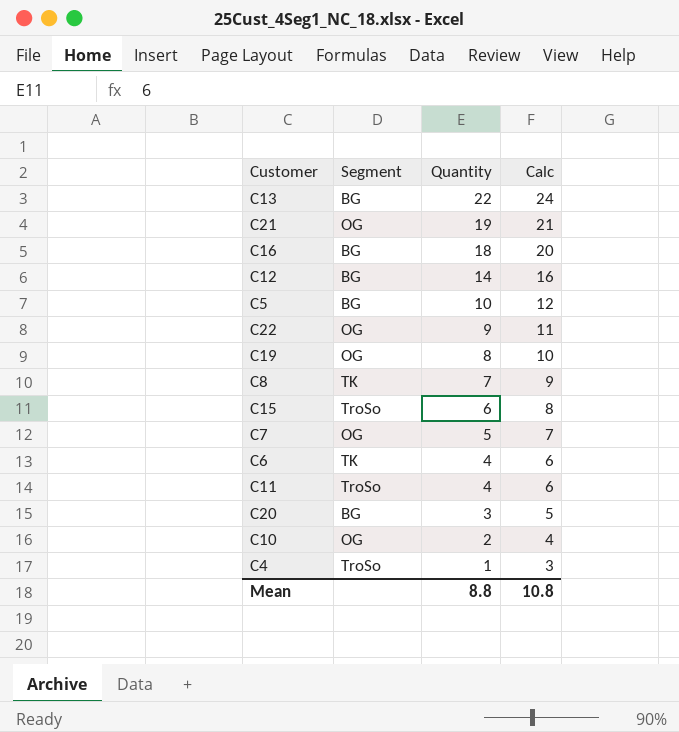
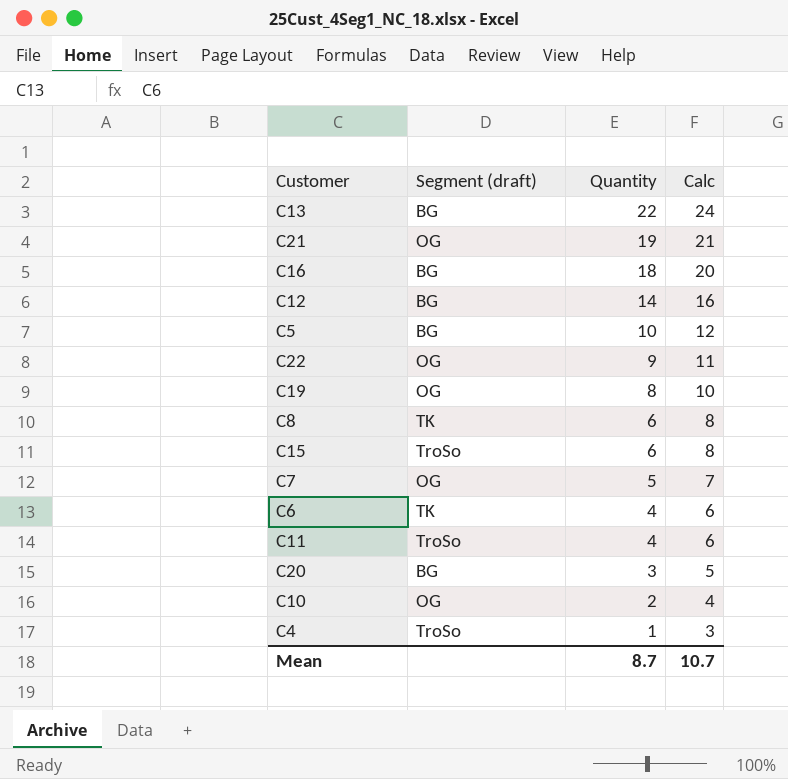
column name: Segment -> Segment (draft)
C8 | Quantity: 7 -> 6
C8 | Calc: 9 -> 8
Mean | Quantity: 8.8 -> 8.7
Mean | Calc: 10.8 -> 10.7

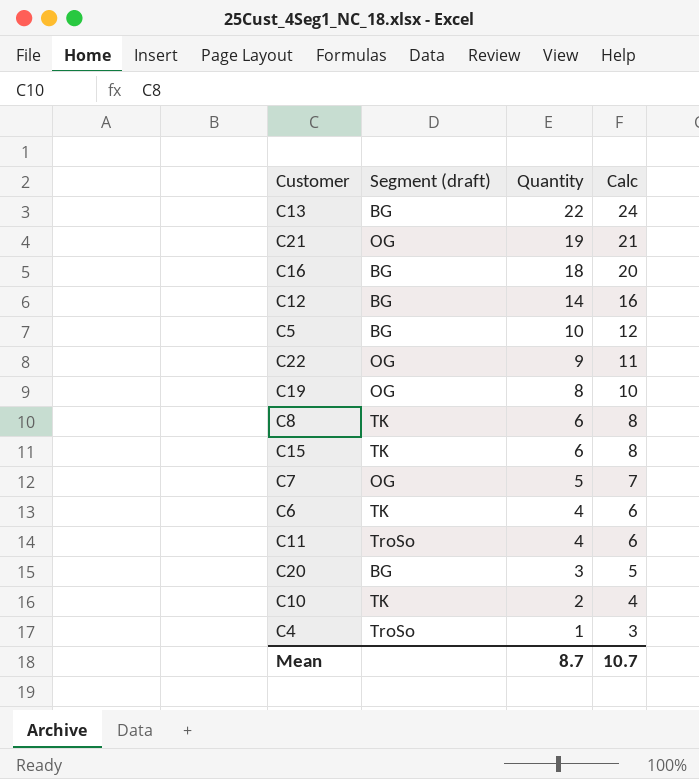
C15 | Segment (draft): TroSo -> TK
C10 | Segment (draft): OG -> TK

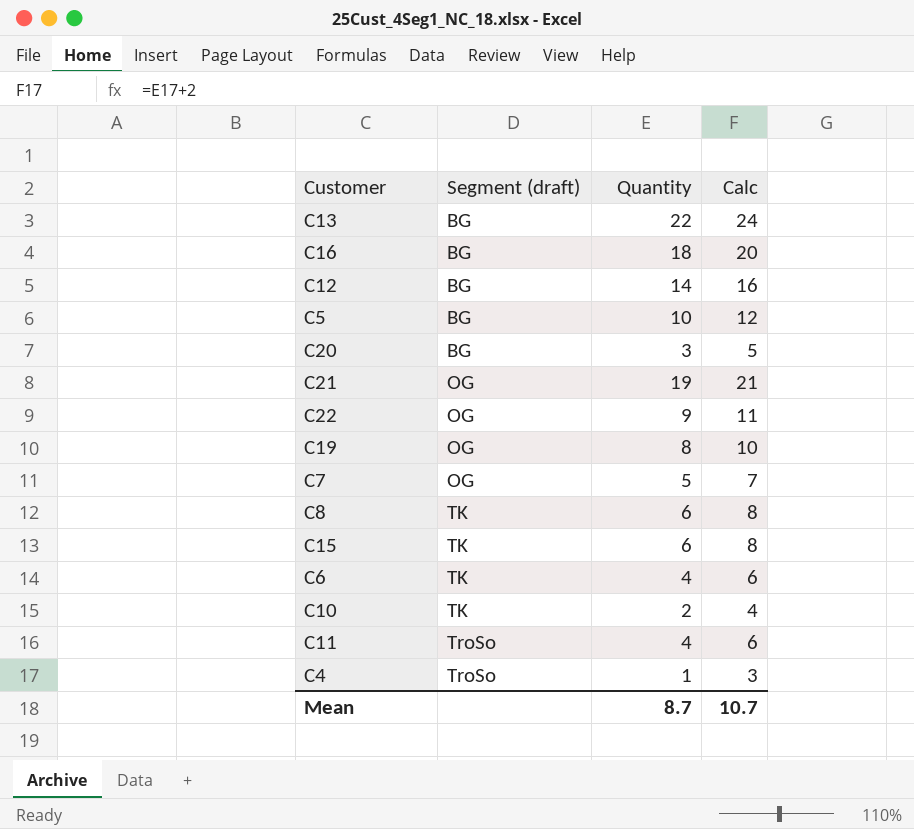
row order: Quantity descending -> Segment (draft) ascending

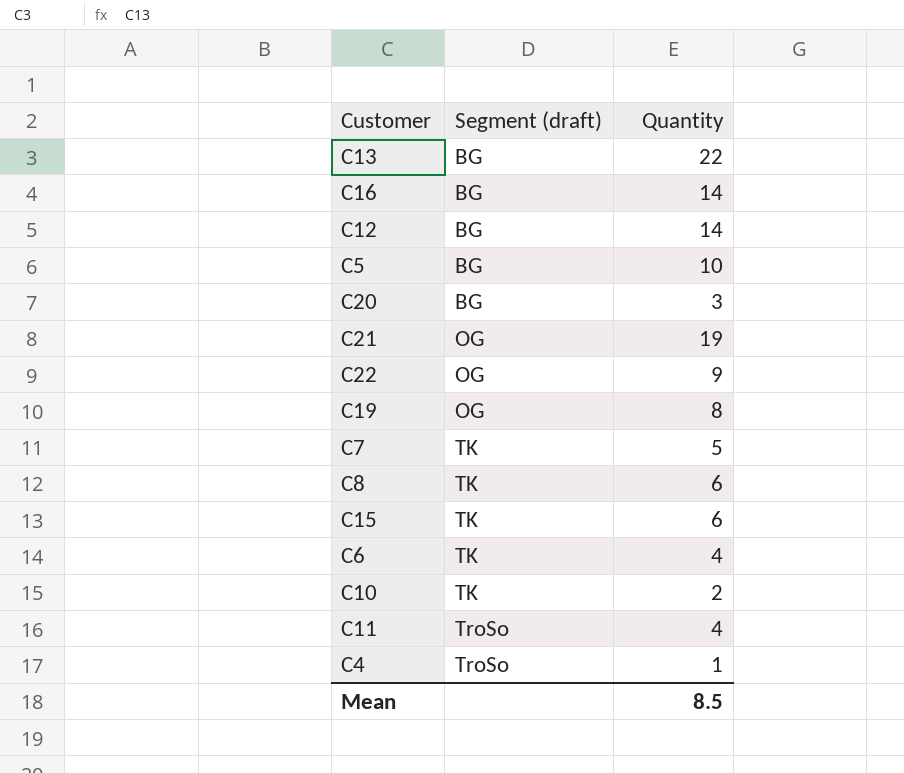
column Calc | formula: [Quantity] + 2 -> none
C16 | Quantity: 18 -> 14
C7 | Segment (draft): OG -> TK
Mean | Quantity: 8.7 -> 8.5

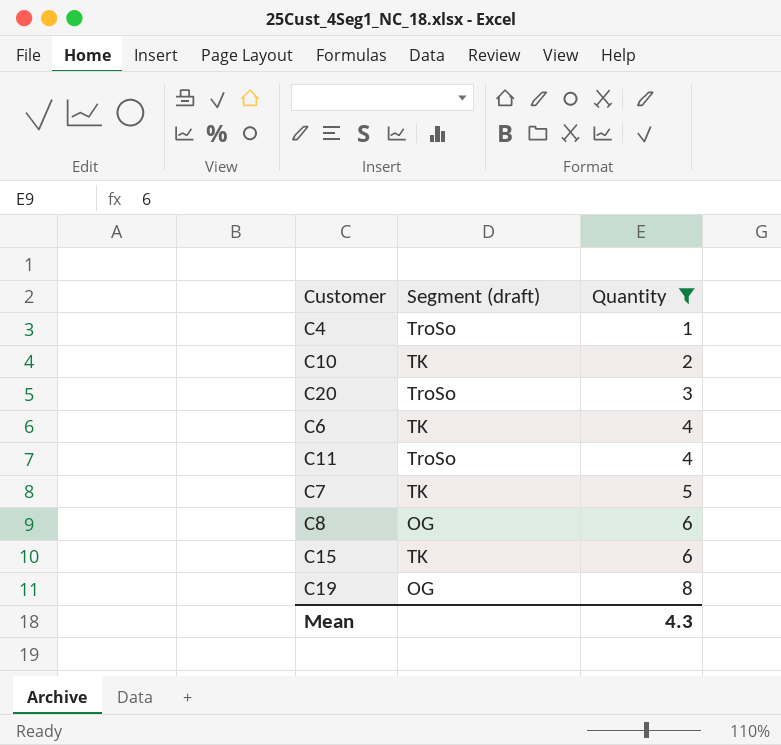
filter: none -> Quantity <= 8
row order: Segment (draft) ascending -> Quantity ascending
C20 | Segment (draft): BG -> TroSo
C8 | Segment (draft): TK -> OG
Mean | Quantity: 8.5 -> 4.3

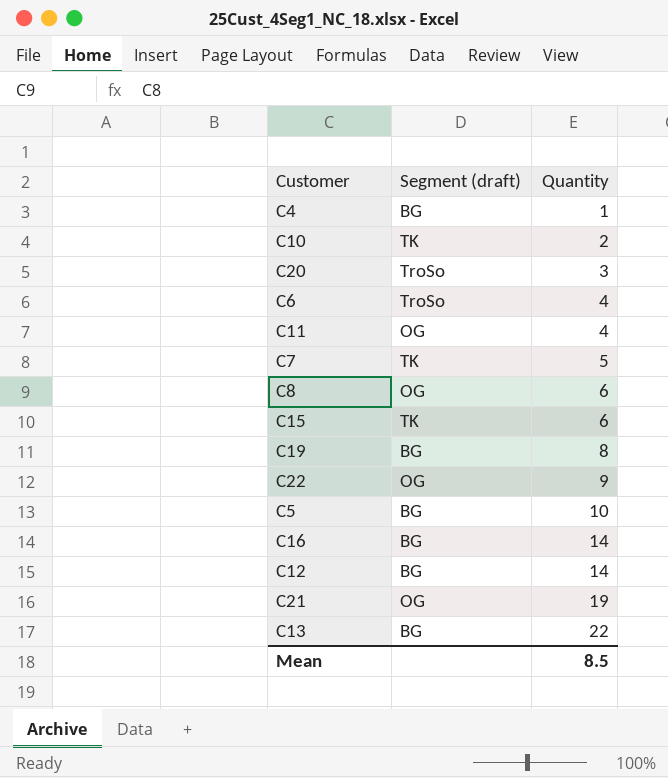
filter: Quantity <= 8 -> none
C4 | Segment (draft): TroSo -> BG
C6 | Segment (draft): TK -> TroSo
C11 | Segment (draft): TroSo -> OG
C19 | Segment (draft): OG -> BG
Mean | Quantity: 4.3 -> 8.5

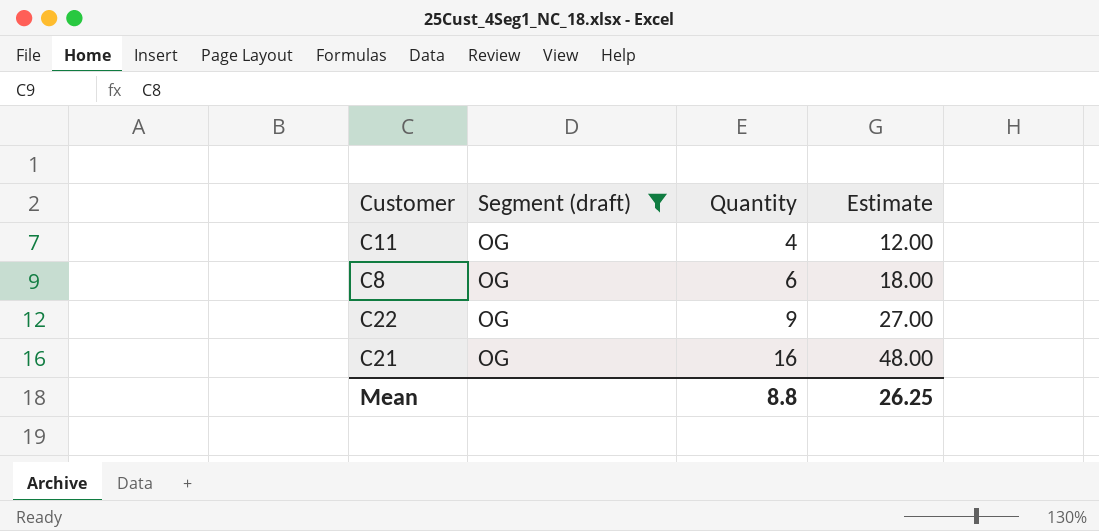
filter: none -> Segment (draft) = OG
column Estimate | formula: none -> [Quantity] * 3
C21 | Quantity: 19 -> 16
Mean | Quantity: 8.5 -> 8.8

